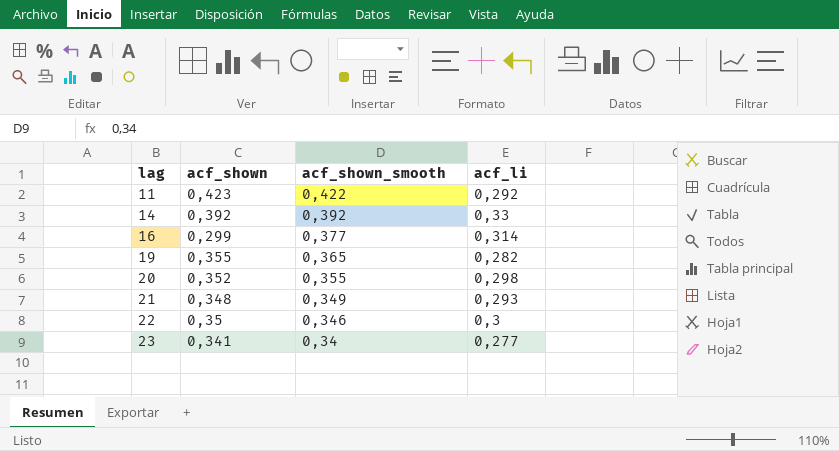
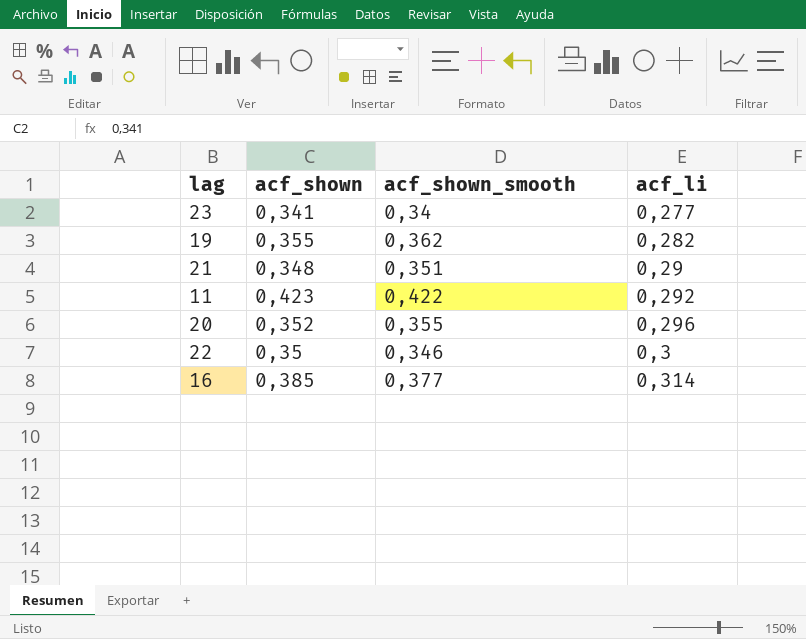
row order: lag ascending -> acf_li ascending
row 14: 0,392 | 0,392 | 0,33 -> none
19 | acf_shown_smooth: 0,365 -> 0,362
21 | acf_shown_smooth: 0,349 -> 0,351
21 | acf_li: 0,293 -> 0,29
20 | acf_li: 0,298 -> 0,296
16 | acf_shown: 0,299 -> 0,385

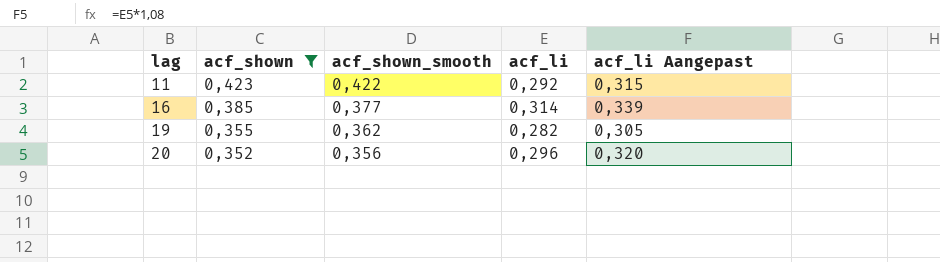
filter: none -> acf_shown >= 0,352
row order: acf_li ascending -> lag ascending
column acf_li Aangepast | formula: none -> [acf_li] * 1,08
20 | acf_shown_smooth: 0,355 -> 0,356

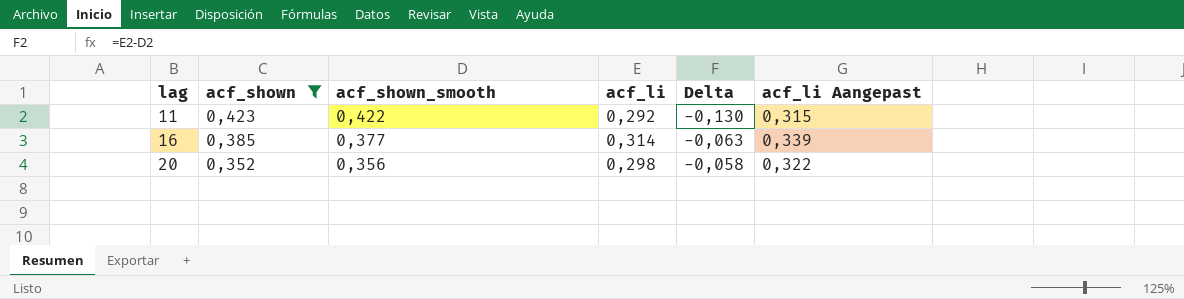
column Delta | formula: none -> [acf_li] - [acf_shown_smooth]
row 19: 0,355 | 0,362 | 0,282 | 0,305 -> none
20 | acf_li: 0,296 -> 0,298
20 | acf_li Aangepast: 0,320 -> 0,322

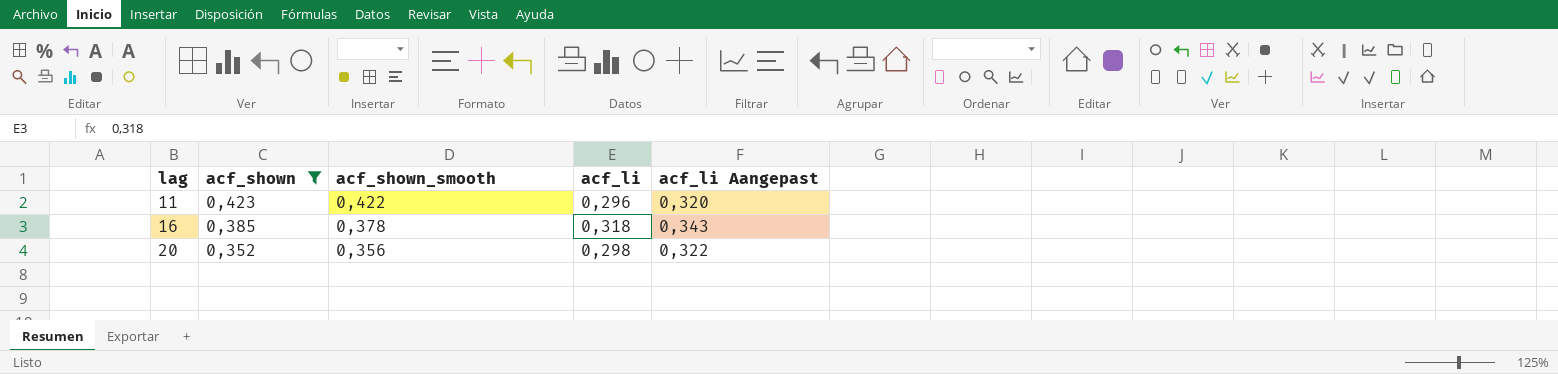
column Delta | formula: [acf_li] - [acf_shown_smooth] -> none
11 | acf_li: 0,292 -> 0,296
11 | acf_li Aangepast: 0,315 -> 0,320
16 | acf_shown_smooth: 0,377 -> 0,378
16 | acf_li: 0,314 -> 0,318
16 | acf_li Aangepast: 0,339 -> 0,343

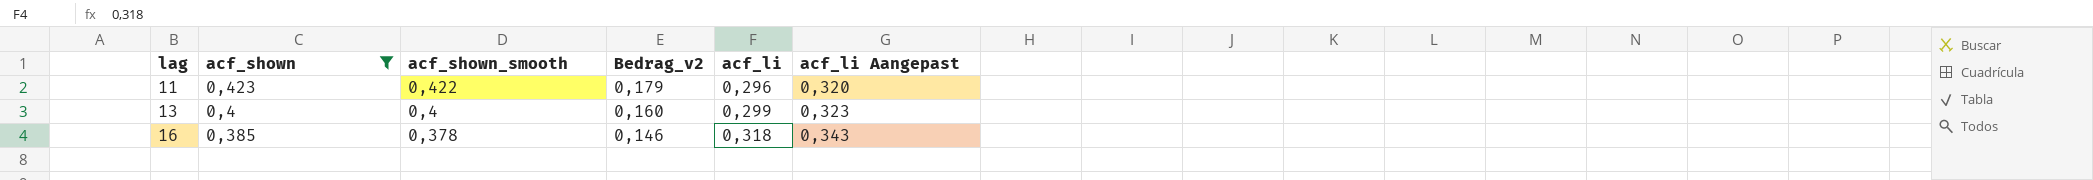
column Bedrag_v2 | formula: none -> [acf_shown] * [acf_shown_smooth]
row 20: 0,352 | 0,356 | 0,298 | 0,322 -> none
row 13: none -> 0,4 | 0,4 | 0,160 | 0,299 | 0,323

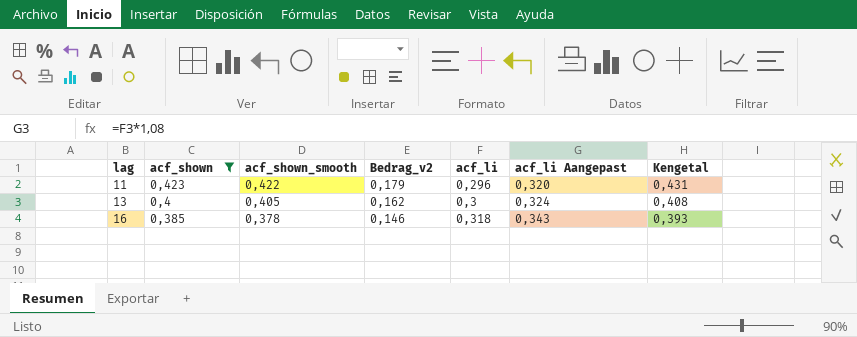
column Kengetal | formula: none -> [acf_shown] * 1,02
13 | acf_shown_smooth: 0,4 -> 0,405
13 | Bedrag_v2: 0,160 -> 0,162
13 | acf_li: 0,299 -> 0,3
13 | acf_li Aangepast: 0,323 -> 0,324

